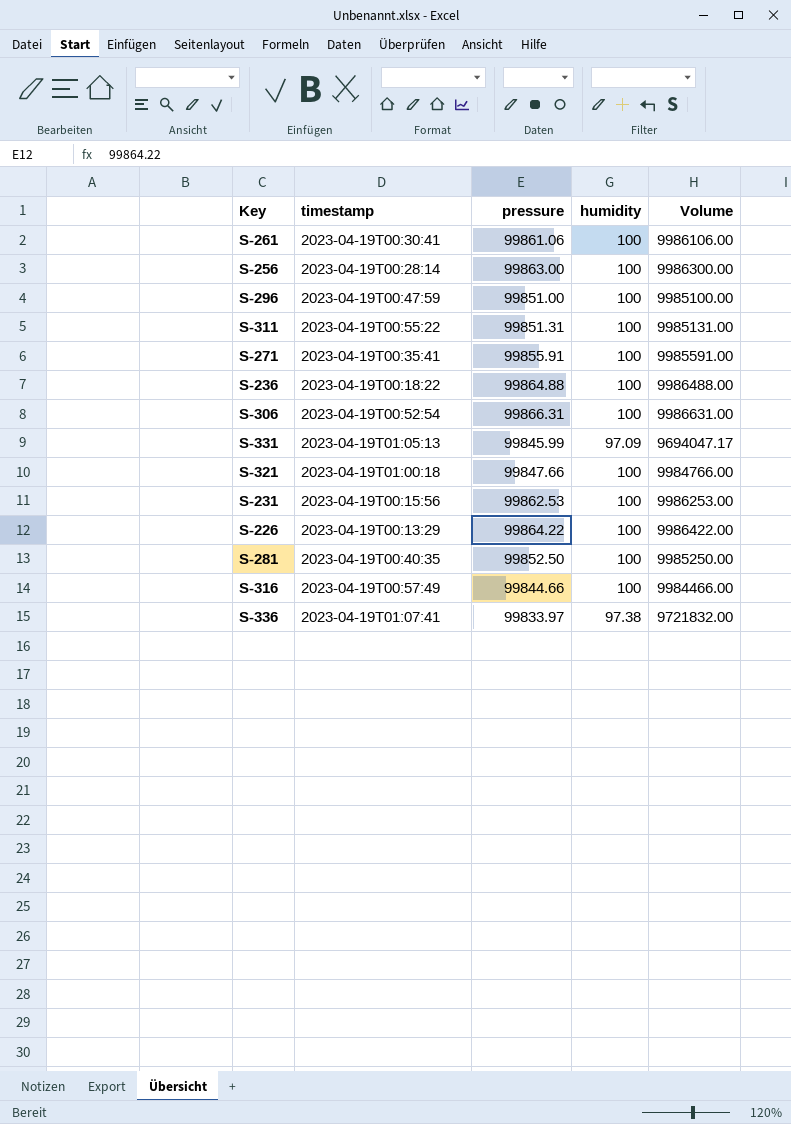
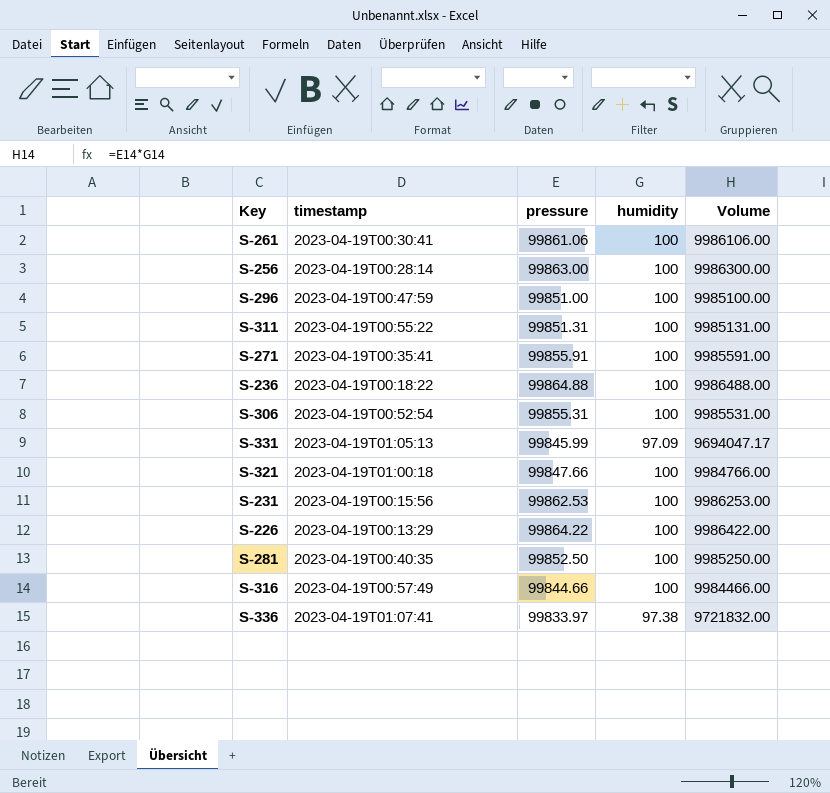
S-306 | pressure: 99866.31 -> 99855.31
S-306 | Volume: 9986631.00 -> 9985531.00

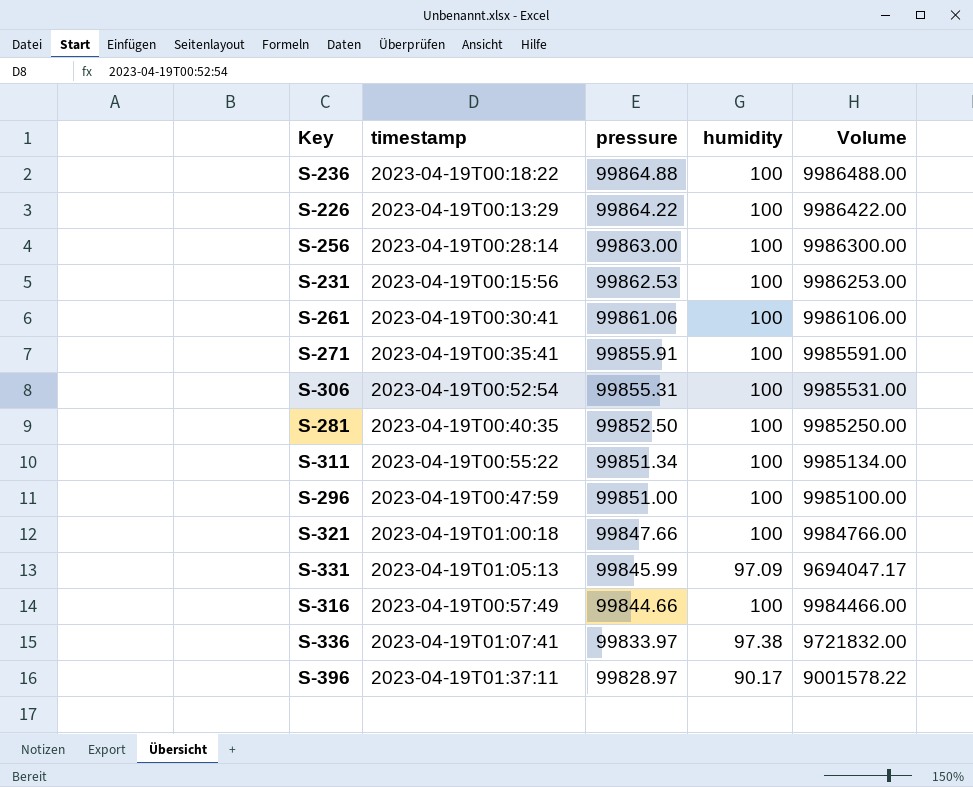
row order: none -> pressure descending
S-311 | pressure: 99851.31 -> 99851.34
S-311 | Volume: 9985131.00 -> 9985134.00
row S-396: none -> 2023-04-19T01:37:11 | 99828.97 | 90.17 | 9001578.22

